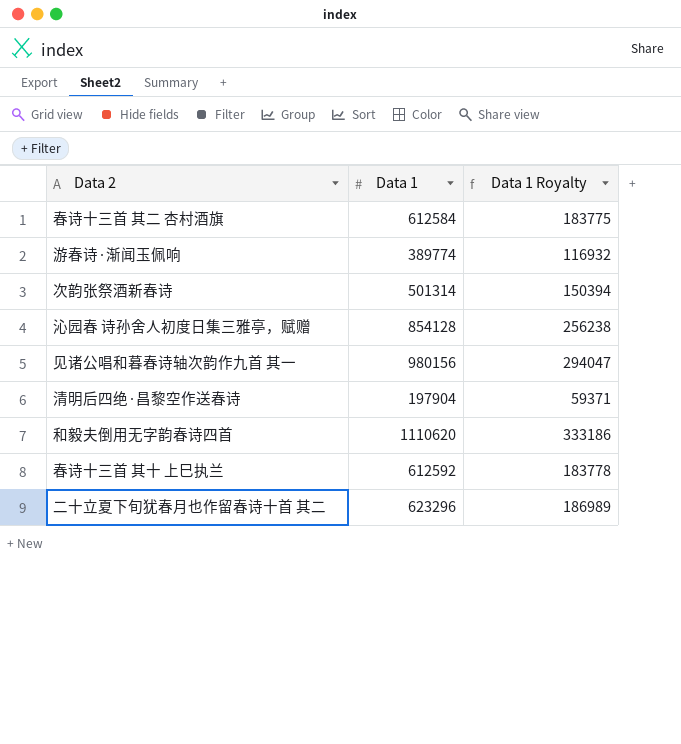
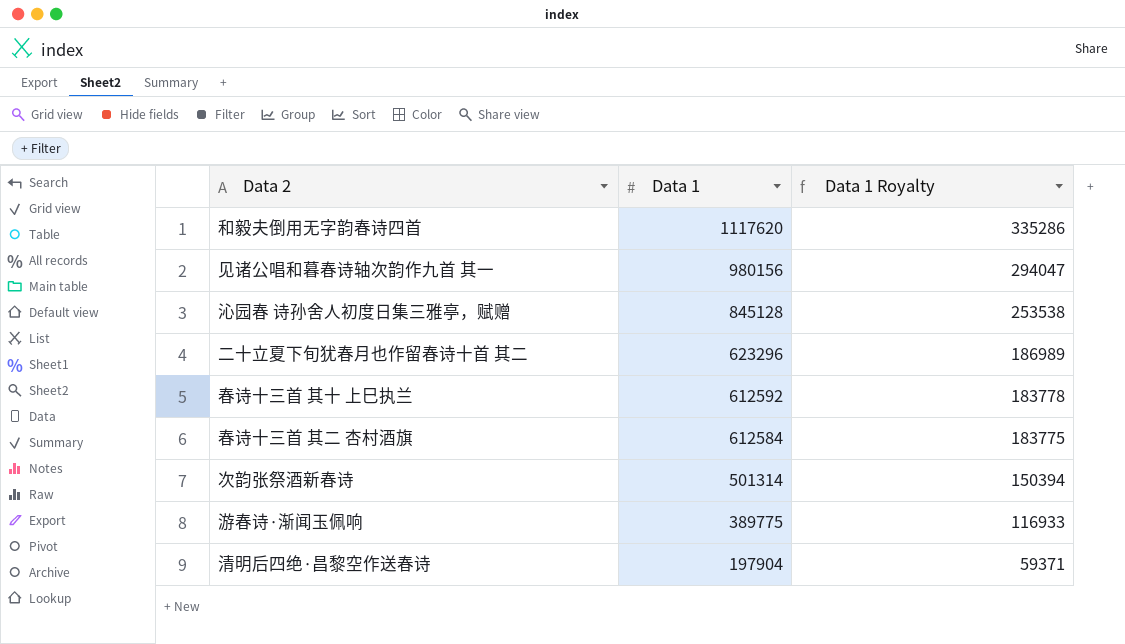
row order: none -> Data 1 descending
和毅夫倒用无字韵春诗四首 | Data 1: 1110620 -> 1117620
和毅夫倒用无字韵春诗四首 | Data 1 Royalty: 333186 -> 335286
沁园春 诗孙舍人初度日集三雅亭，赋赠 | Data 1: 854128 -> 845128
沁园春 诗孙舍人初度日集三雅亭，赋赠 | Data 1 Royalty: 256238 -> 253538
游春诗·渐闻玉佩响 | Data 1: 389774 -> 389775
游春诗·渐闻玉佩响 | Data 1 Royalty: 116932 -> 116933

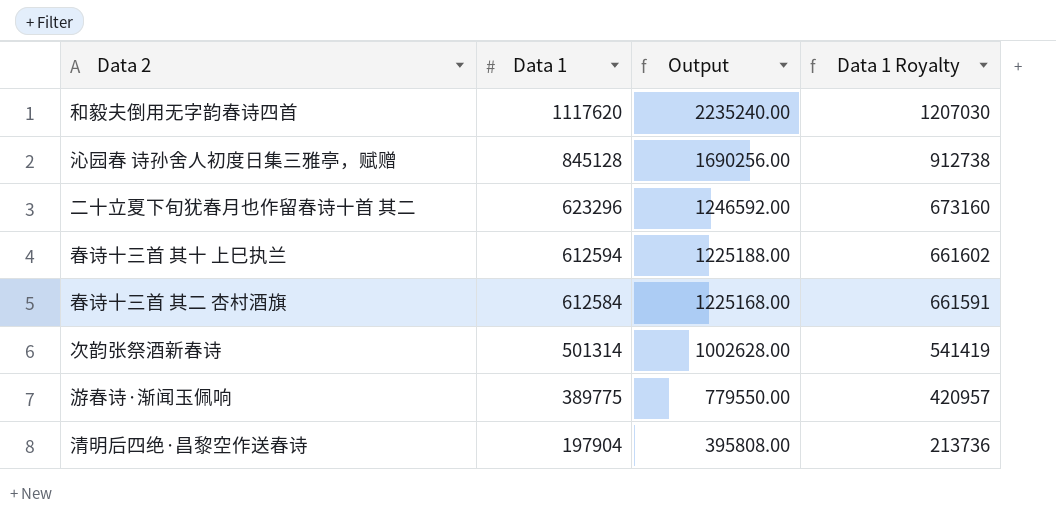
column Output | formula: none -> [Data 1] * 2
column Data 1 Royalty | formula: [Data 1] * 0.3 -> [Data 1] * 1.08
row 见诸公唱和暮春诗轴次韵作九首 其一: 980156 | 294047 -> none
春诗十三首 其十 上巳执兰 | Data 1: 612592 -> 612594

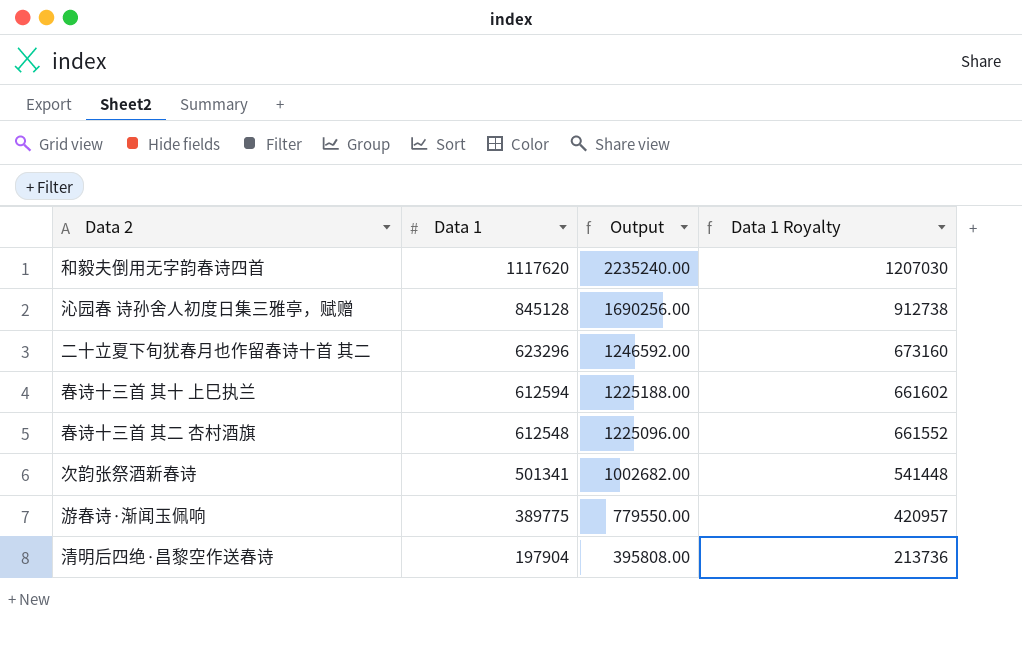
春诗十三首 其二 杏村酒旗 | Data 1: 612584 -> 612548
春诗十三首 其二 杏村酒旗 | Output: 1225168.00 -> 1225096.00
春诗十三首 其二 杏村酒旗 | Data 1 Royalty: 661591 -> 661552
次韵张祭酒新春诗 | Data 1: 501314 -> 501341
次韵张祭酒新春诗 | Output: 1002628.00 -> 1002682.00
次韵张祭酒新春诗 | Data 1 Royalty: 541419 -> 541448

